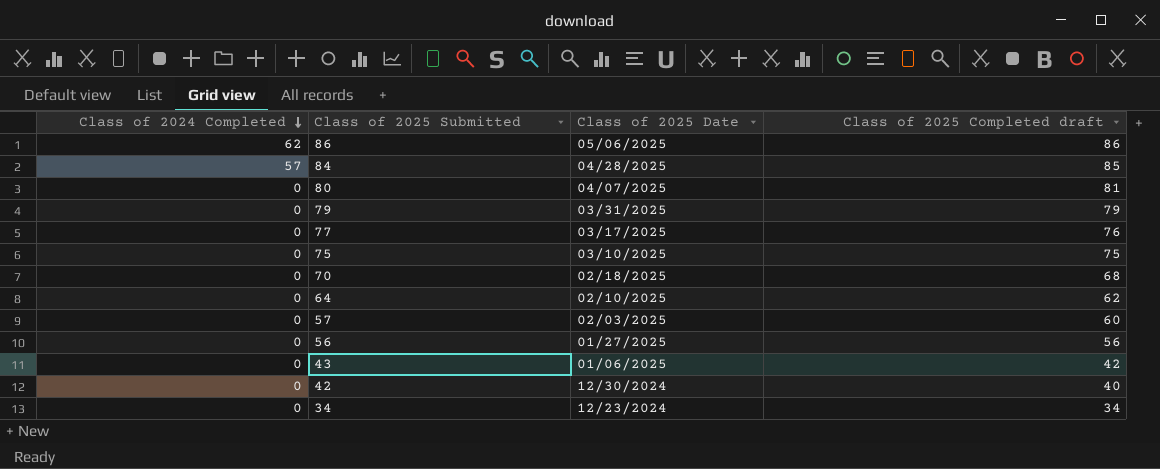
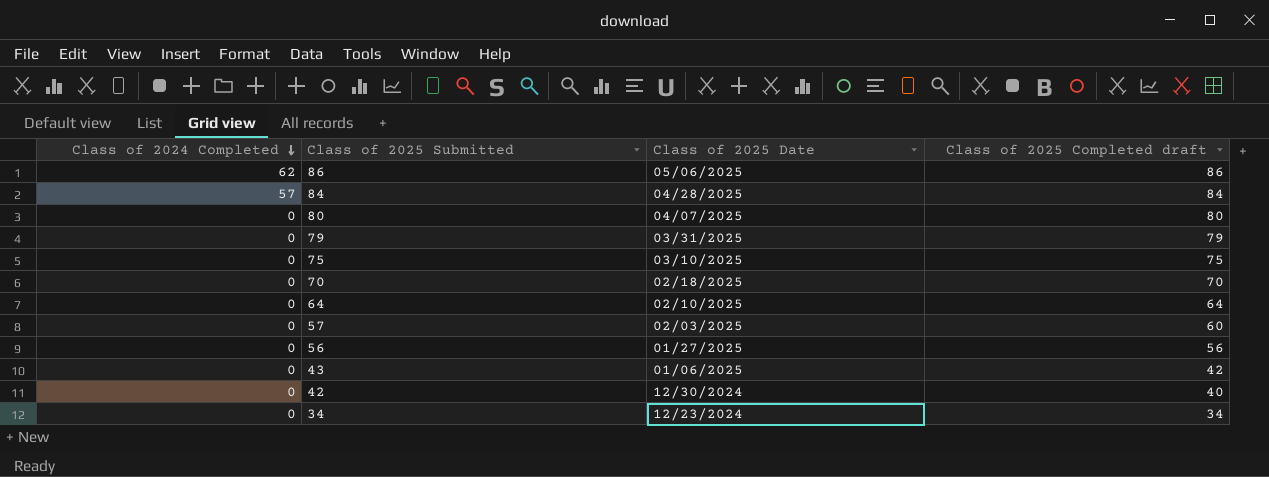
row 77: 0 | 03/17/2025 | 76 -> none
84 | Class of 2025 Completed draft: 85 -> 84
80 | Class of 2025 Completed draft: 81 -> 80
70 | Class of 2025 Completed draft: 68 -> 70
64 | Class of 2025 Completed draft: 62 -> 64

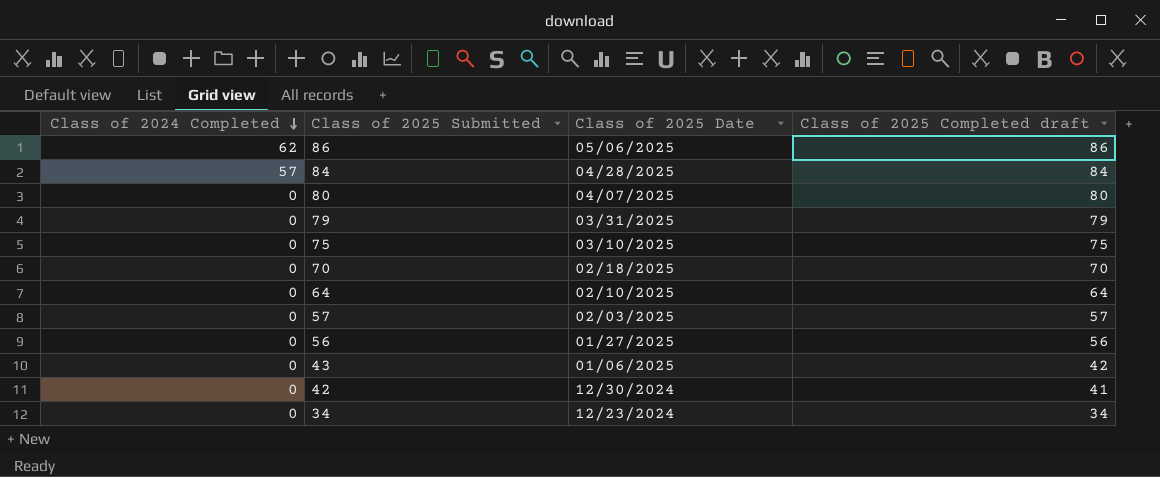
57 | Class of 2025 Completed draft: 60 -> 57
42 | Class of 2025 Completed draft: 40 -> 41

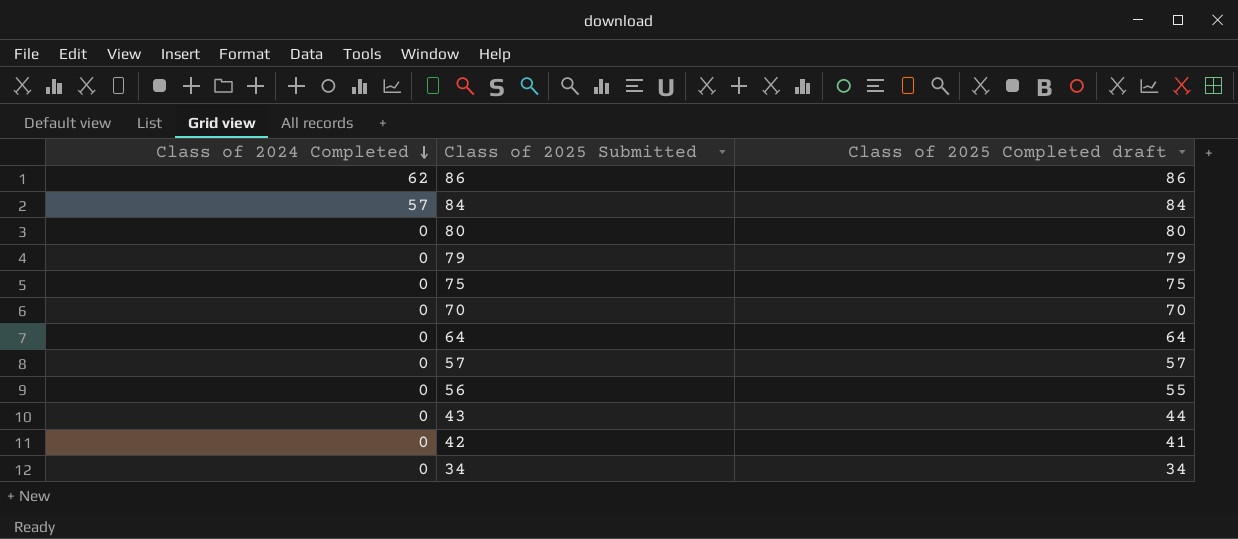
column Class of 2025 Date | position: 3 -> none
56 | Class of 2025 Completed draft: 56 -> 55
43 | Class of 2025 Completed draft: 42 -> 44

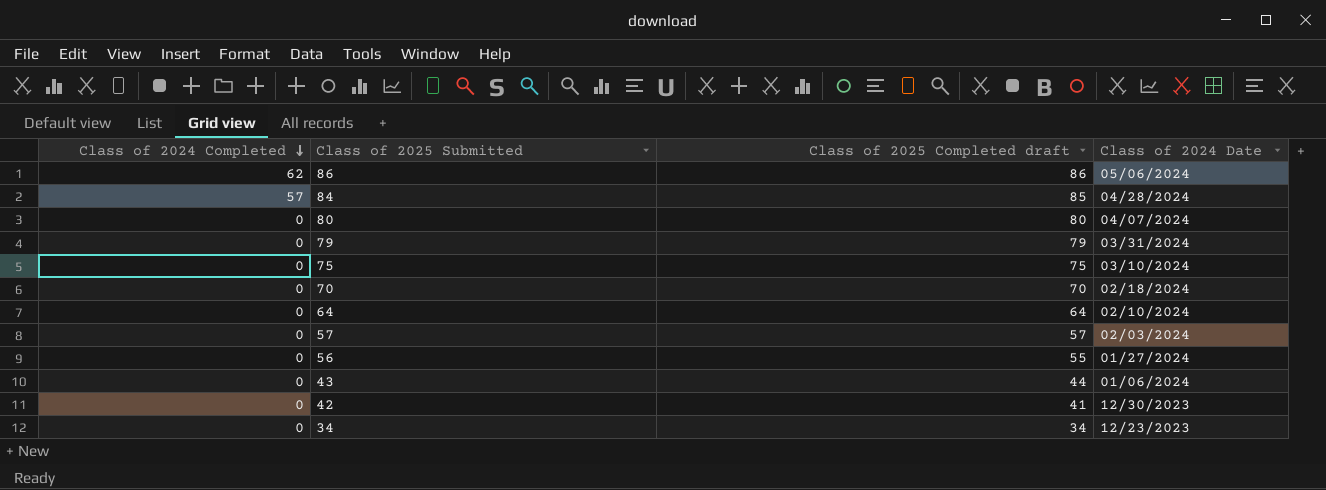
column Class of 2024 Date | position: none -> 4
84 | Class of 2025 Completed draft: 84 -> 85

